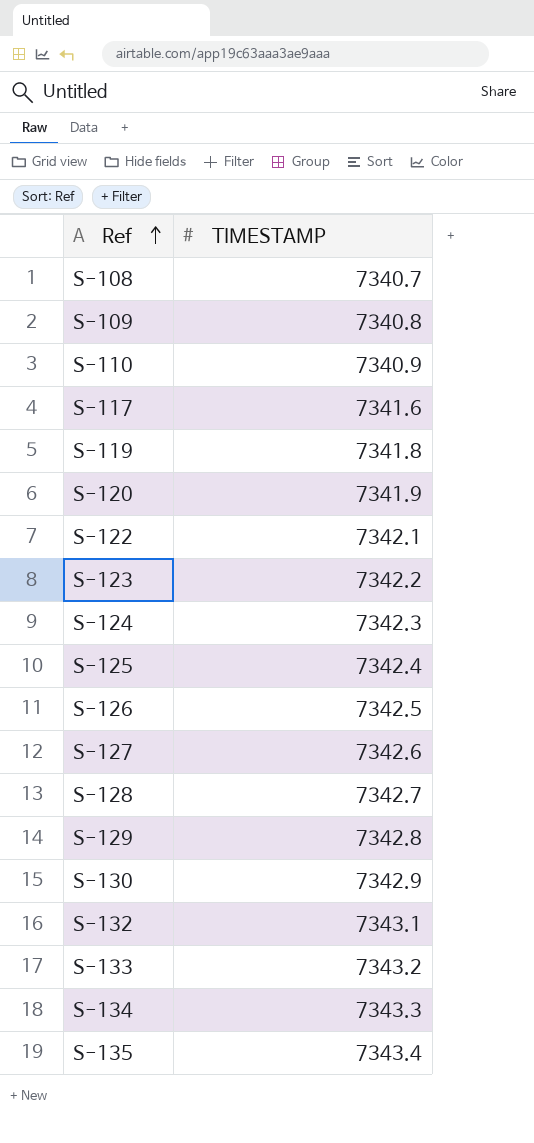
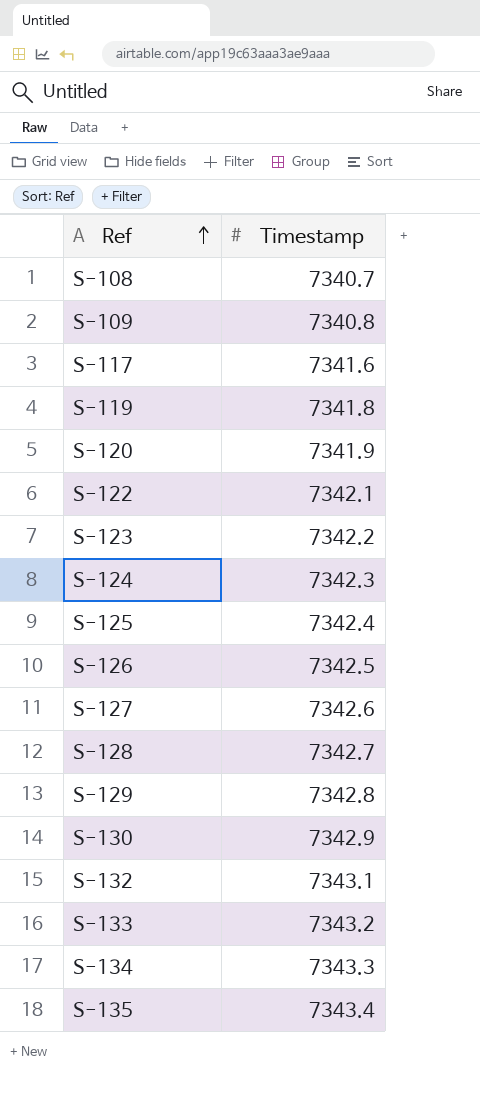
column name: TIMESTAMP -> Timestamp
row S-110: 7340.9 -> none

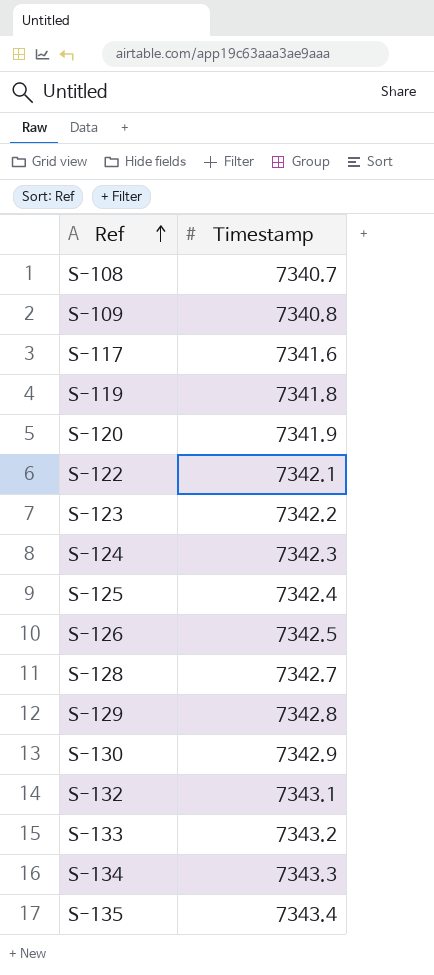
row S-127: 7342.6 -> none

